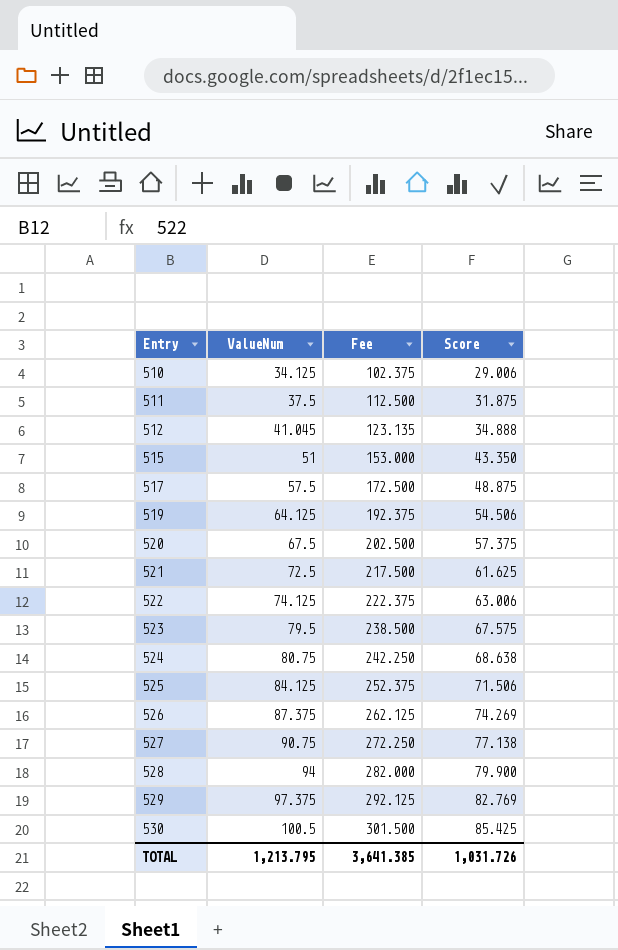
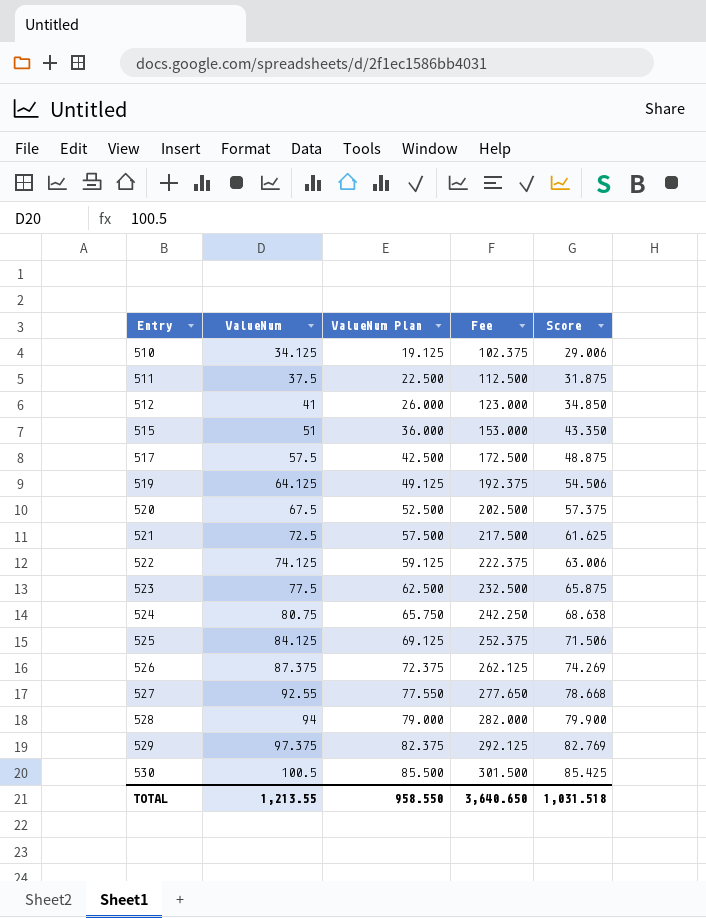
column ValueNum Plan | formula: none -> [ValueNum] - 15
512 | ValueNum: 41.045 -> 41
512 | Fee: 123.135 -> 123.000
512 | Score: 34.888 -> 34.850
523 | ValueNum: 79.5 -> 77.5
523 | Fee: 238.500 -> 232.500
523 | Score: 67.575 -> 65.875
527 | ValueNum: 90.75 -> 92.55
527 | Fee: 272.250 -> 277.650
527 | Score: 77.138 -> 78.668
TOTAL | ValueNum: 1,213.795 -> 1,213.55
TOTAL | Fee: 3,641.385 -> 3,640.650
TOTAL | Score: 1,031.726 -> 1,031.518

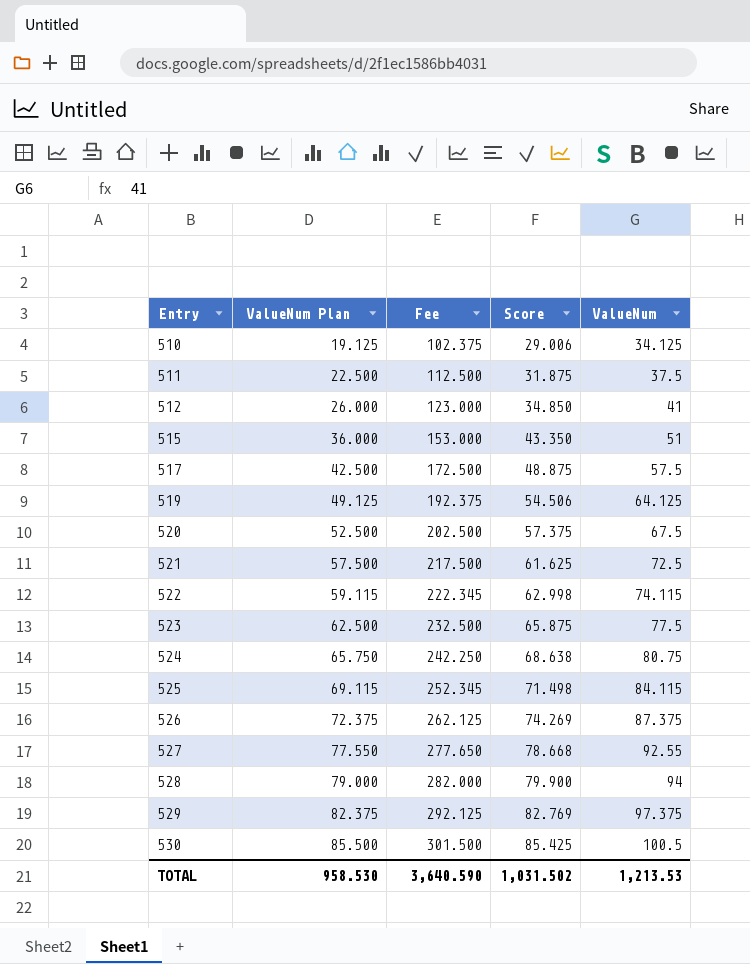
column ValueNum | position: 2 -> 5
522 | ValueNum Plan: 59.125 -> 59.115
522 | Fee: 222.375 -> 222.345
522 | Score: 63.006 -> 62.998
522 | ValueNum: 74.125 -> 74.115
525 | ValueNum Plan: 69.125 -> 69.115
525 | Fee: 252.375 -> 252.345
525 | Score: 71.506 -> 71.498
525 | ValueNum: 84.125 -> 84.115
TOTAL | ValueNum Plan: 958.550 -> 958.530
TOTAL | Fee: 3,640.650 -> 3,640.590
TOTAL | Score: 1,031.518 -> 1,031.502
TOTAL | ValueNum: 1,213.55 -> 1,213.53

